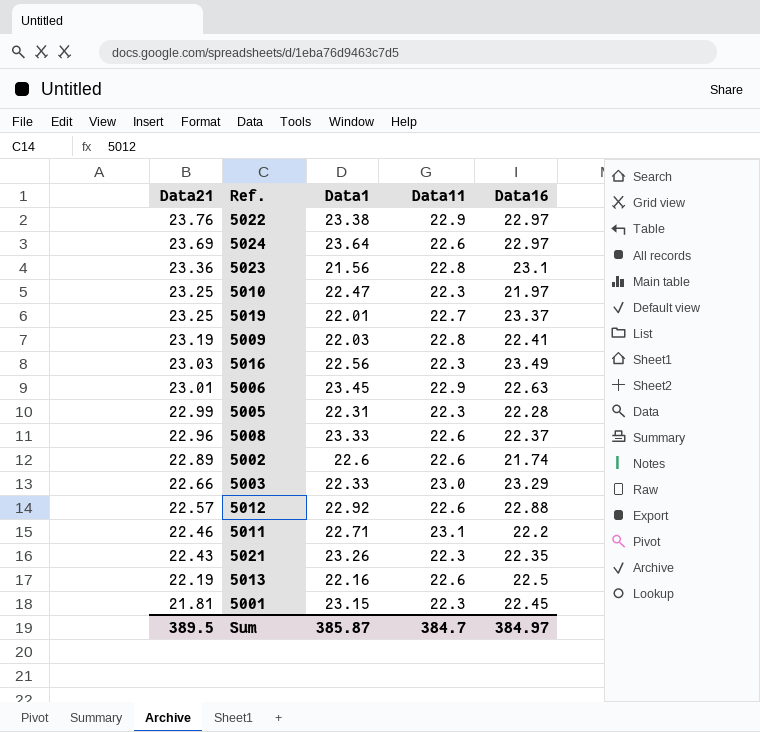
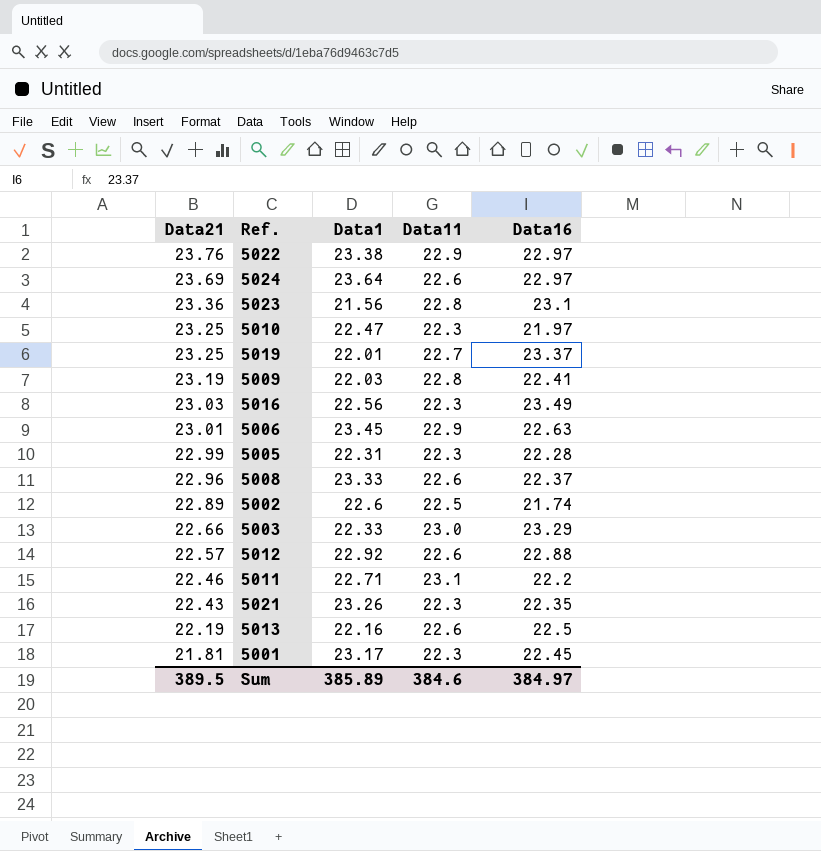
5002 | Data11: 22.6 -> 22.5
5001 | Data1: 23.15 -> 23.17
Sum | Data1: 385.87 -> 385.89
Sum | Data11: 384.7 -> 384.6

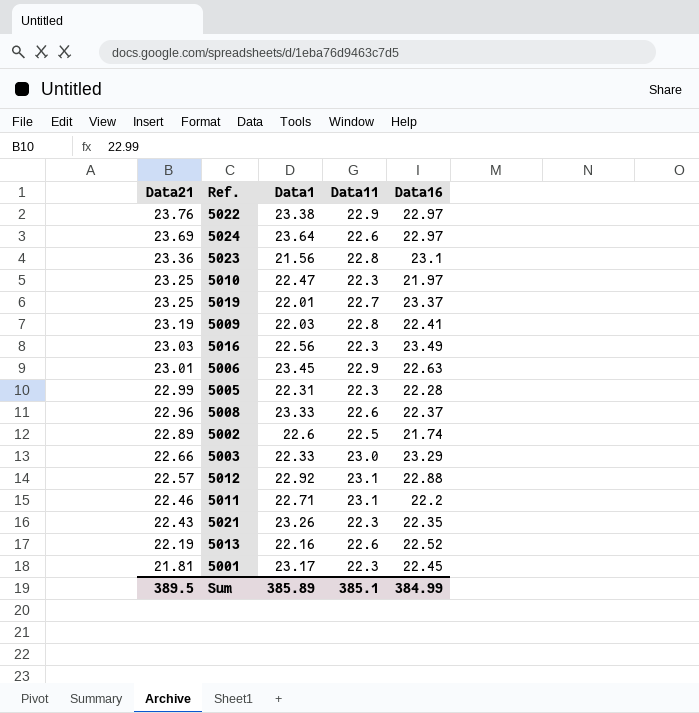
5012 | Data11: 22.6 -> 23.1
5013 | Data16: 22.5 -> 22.52
Sum | Data11: 384.6 -> 385.1
Sum | Data16: 384.97 -> 384.99

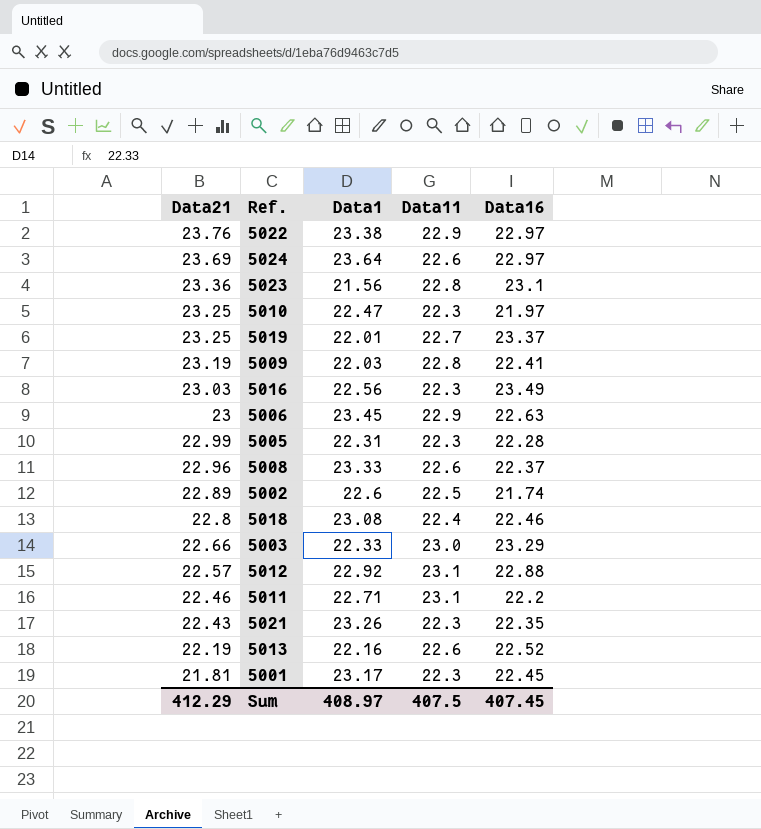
5006 | Data21: 23.01 -> 23
row 5018: none -> 22.8 | 23.08 | 22.4 | 22.46
Sum | Data21: 389.5 -> 412.29
Sum | Data1: 385.89 -> 408.97
Sum | Data11: 385.1 -> 407.5
Sum | Data16: 384.99 -> 407.45

